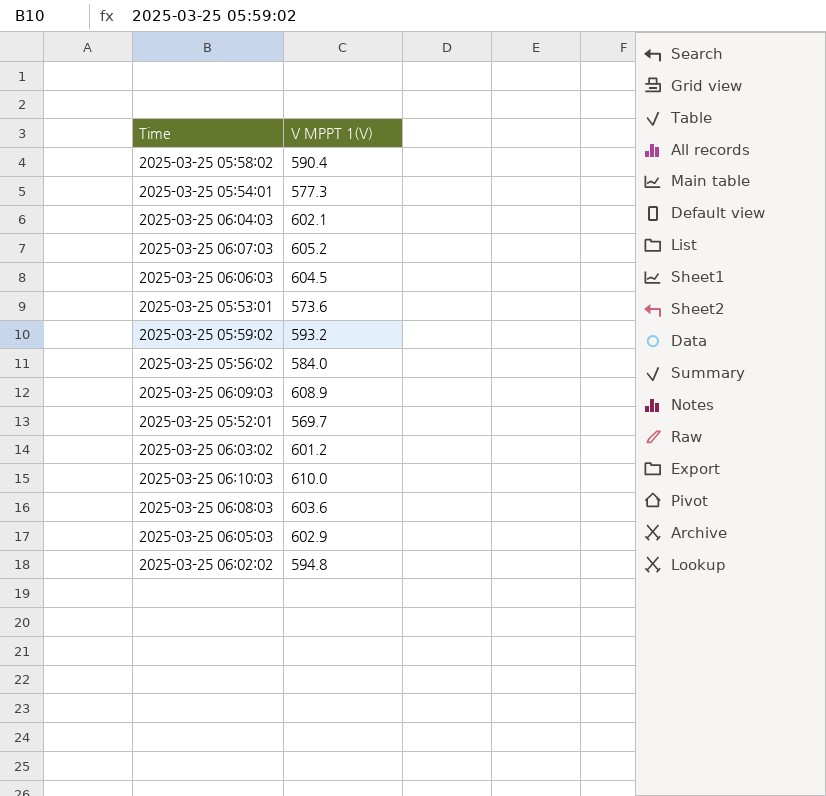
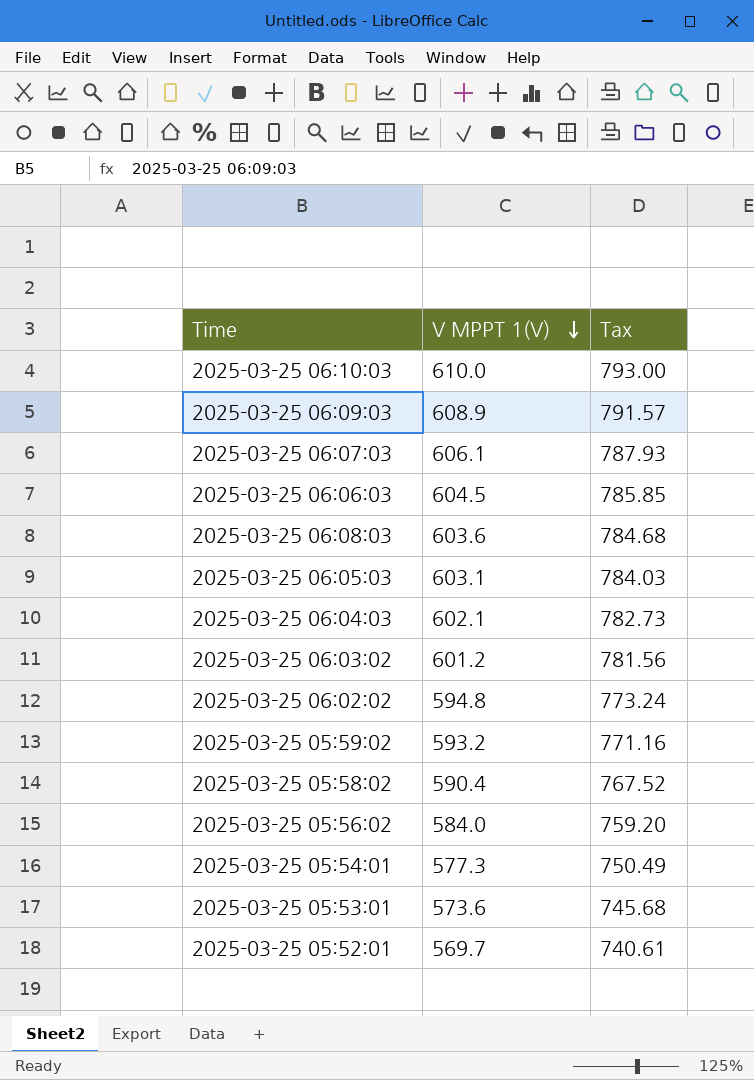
row order: none -> V MPPT 1(V) descending
column Tax | formula: none -> [V MPPT 1(V)] * 1.3
2025-03-25 06:07:03 | V MPPT 1(V): 605.2 -> 606.1
2025-03-25 06:05:03 | V MPPT 1(V): 602.9 -> 603.1

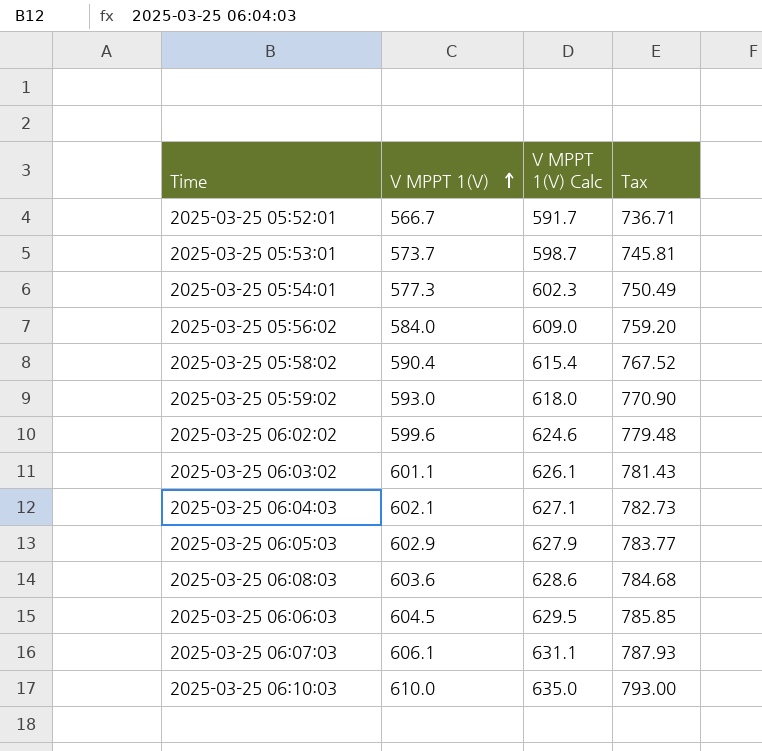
row order: V MPPT 1(V) descending -> V MPPT 1(V) ascending
column V MPPT 1(V) Calc | formula: none -> [V MPPT 1(V)] + 25
row 2025-03-25 06:09:03: 608.9 | 791.57 -> none
2025-03-25 05:52:01 | V MPPT 1(V): 569.7 -> 566.7
2025-03-25 05:52:01 | Tax: 740.61 -> 736.71
2025-03-25 05:53:01 | V MPPT 1(V): 573.6 -> 573.7
2025-03-25 05:53:01 | Tax: 745.68 -> 745.81
2025-03-25 05:59:02 | V MPPT 1(V): 593.2 -> 593.0
2025-03-25 05:59:02 | Tax: 771.16 -> 770.90
2025-03-25 06:02:02 | V MPPT 1(V): 594.8 -> 599.6
2025-03-25 06:02:02 | Tax: 773.24 -> 779.48
2025-03-25 06:03:02 | V MPPT 1(V): 601.2 -> 601.1
2025-03-25 06:03:02 | Tax: 781.56 -> 781.43
2025-03-25 06:05:03 | V MPPT 1(V): 603.1 -> 602.9
2025-03-25 06:05:03 | Tax: 784.03 -> 783.77

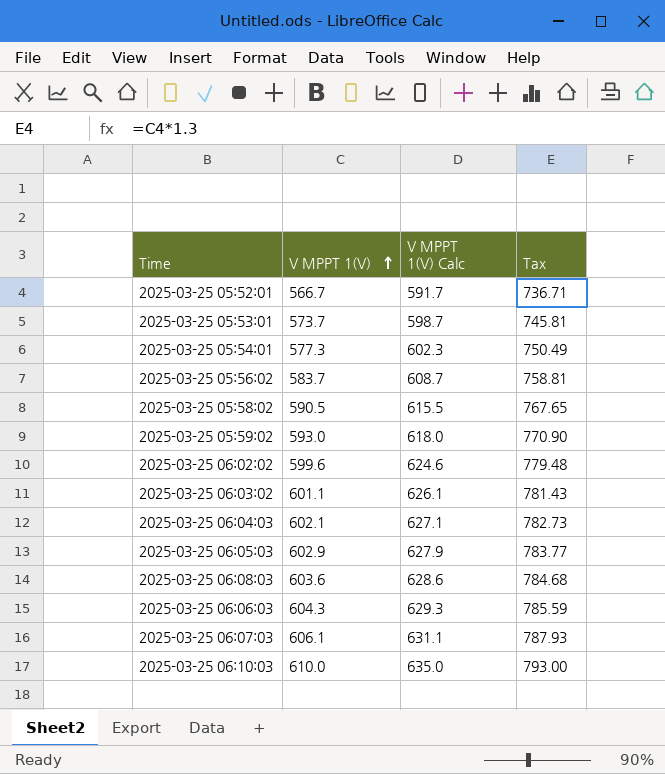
2025-03-25 05:56:02 | V MPPT 1(V): 584.0 -> 583.7
2025-03-25 05:56:02 | V MPPT 1(V) Calc: 609.0 -> 608.7
2025-03-25 05:56:02 | Tax: 759.20 -> 758.81
2025-03-25 05:58:02 | V MPPT 1(V): 590.4 -> 590.5
2025-03-25 05:58:02 | V MPPT 1(V) Calc: 615.4 -> 615.5
2025-03-25 05:58:02 | Tax: 767.52 -> 767.65
2025-03-25 06:06:03 | V MPPT 1(V): 604.5 -> 604.3
2025-03-25 06:06:03 | V MPPT 1(V) Calc: 629.5 -> 629.3
2025-03-25 06:06:03 | Tax: 785.85 -> 785.59

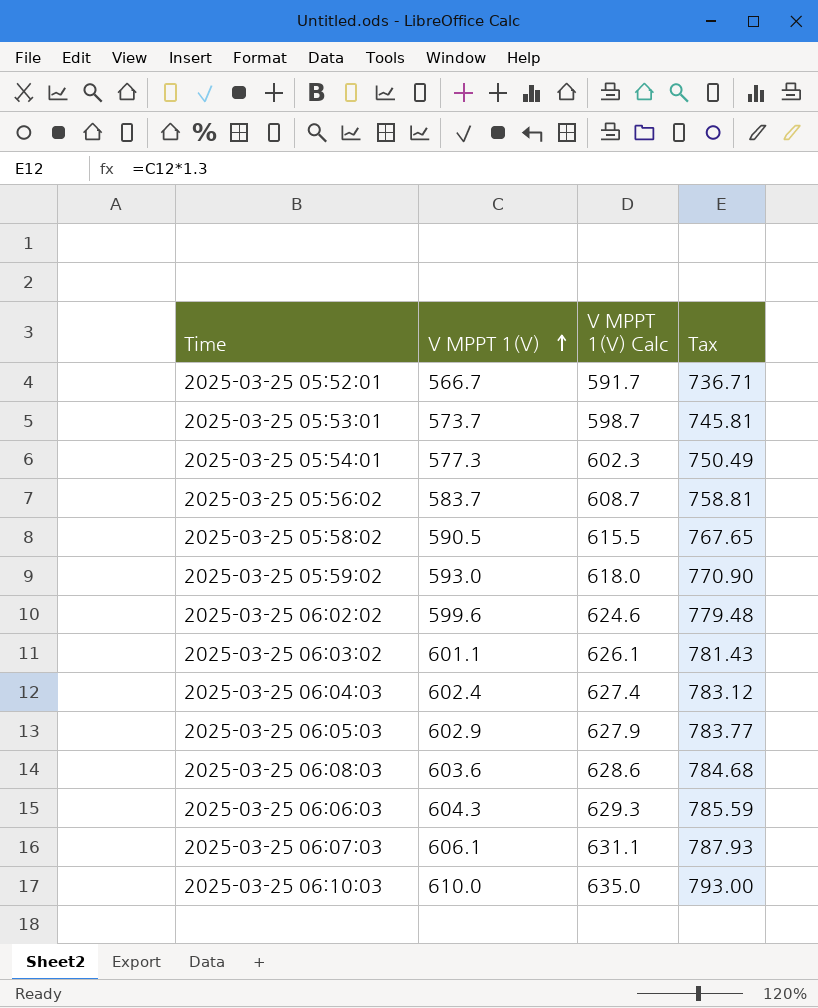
2025-03-25 06:04:03 | V MPPT 1(V): 602.1 -> 602.4
2025-03-25 06:04:03 | V MPPT 1(V) Calc: 627.1 -> 627.4
2025-03-25 06:04:03 | Tax: 782.73 -> 783.12

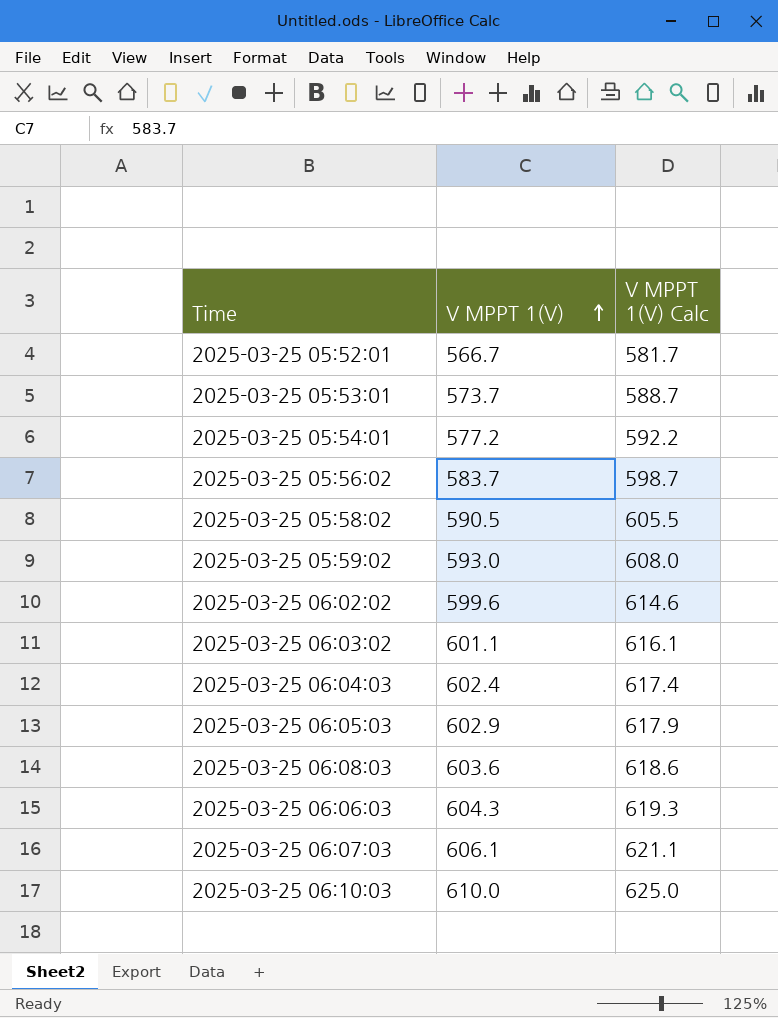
column Tax | formula: [V MPPT 1(V)] * 1.3 -> none
column V MPPT 1(V) Calc | formula: [V MPPT 1(V)] + 25 -> [V MPPT 1(V)] + 15
2025-03-25 05:54:01 | V MPPT 1(V): 577.3 -> 577.2

